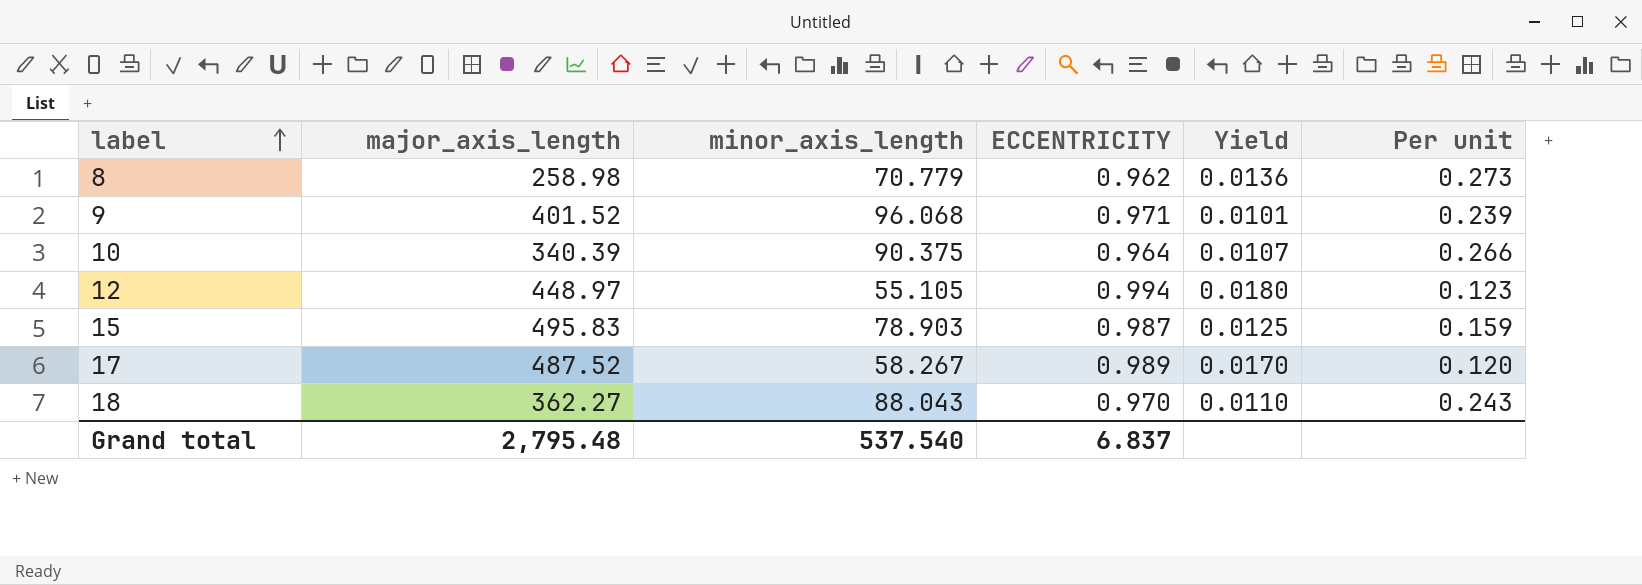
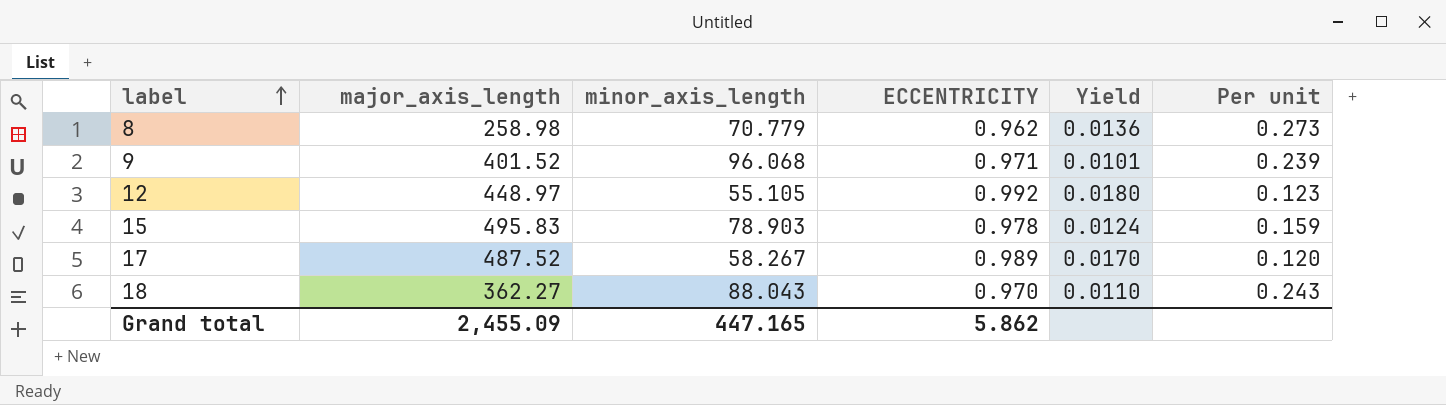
row 10: 340.39 | 90.375 | 0.964 | 0.0107 | 0.266 -> none
12 | ECCENTRICITY: 0.994 -> 0.992
15 | ECCENTRICITY: 0.987 -> 0.978
15 | Yield: 0.0125 -> 0.0124
Grand total | major_axis_length: 2,795.48 -> 2,455.09
Grand total | minor_axis_length: 537.540 -> 447.165
Grand total | ECCENTRICITY: 6.837 -> 5.862

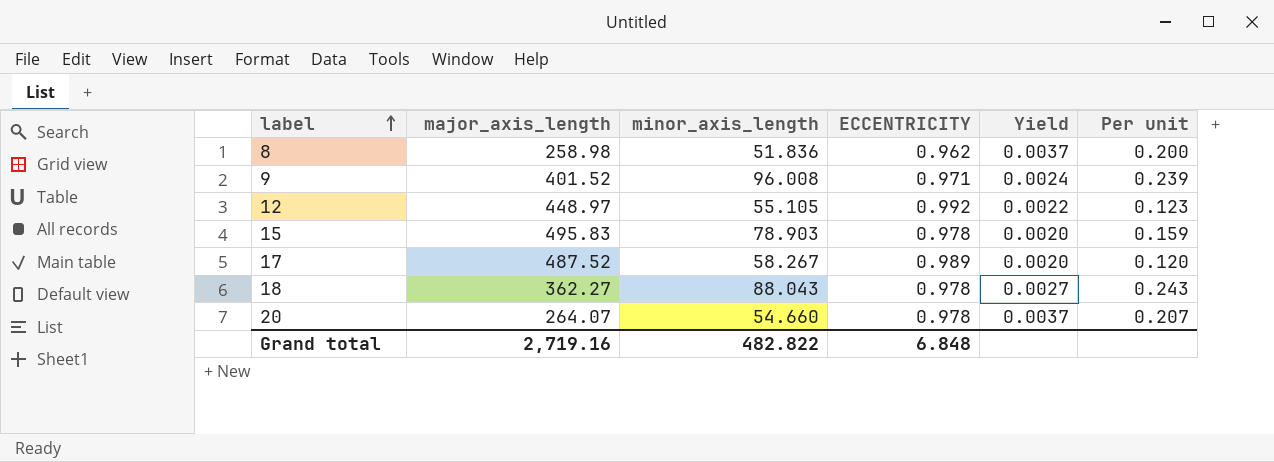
column Yield | formula: [ECCENTRICITY] / [minor_axis_length] -> [ECCENTRICITY] / [major_axis_length]
8 | minor_axis_length: 70.779 -> 51.836
8 | Per unit: 0.273 -> 0.200
9 | minor_axis_length: 96.068 -> 96.008
18 | ECCENTRICITY: 0.970 -> 0.978
row 20: none -> 264.07 | 54.660 | 0.978 | 0.0037 | 0.207
Grand total | major_axis_length: 2,455.09 -> 2,719.16
Grand total | minor_axis_length: 447.165 -> 482.822
Grand total | ECCENTRICITY: 5.862 -> 6.848

